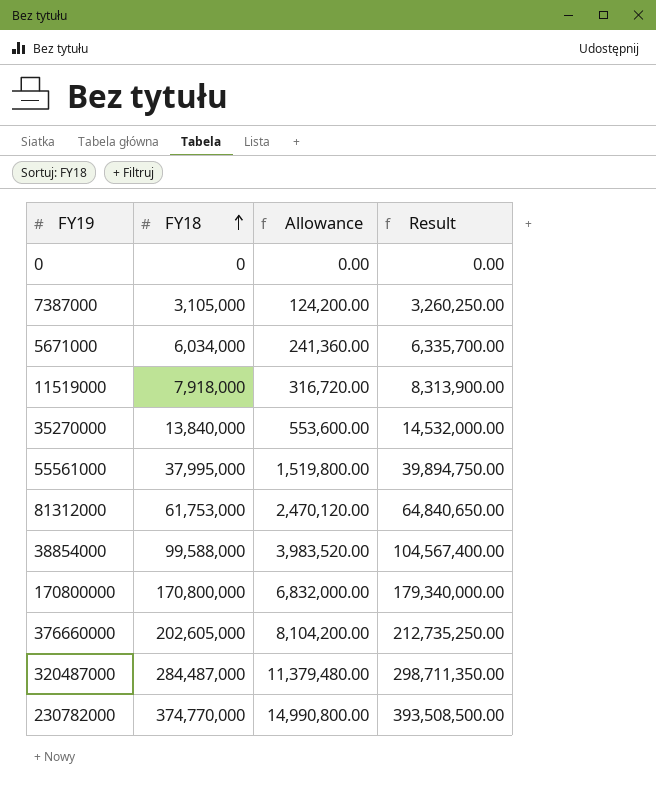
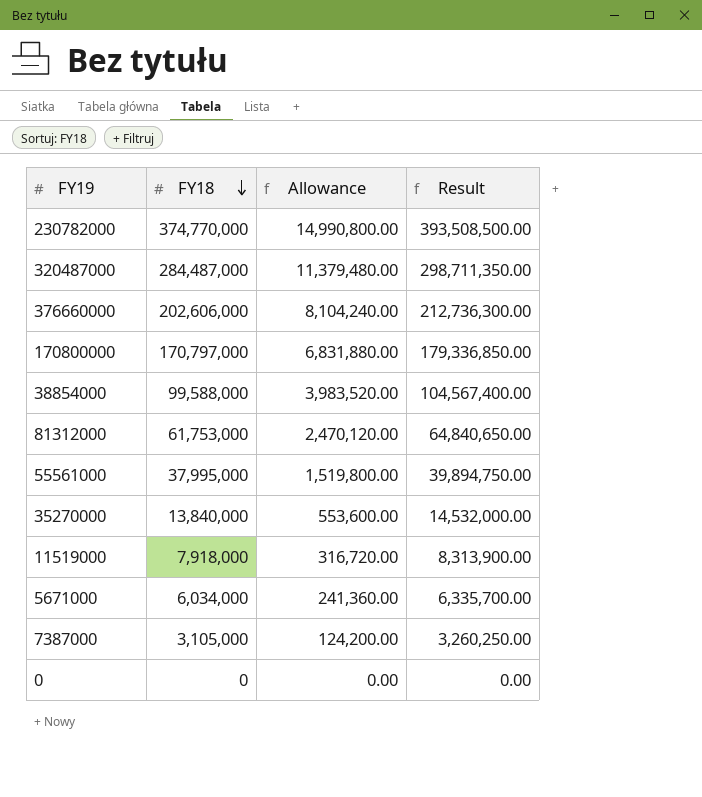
row order: FY18 ascending -> FY18 descending
376660000 | FY18: 202,605,000 -> 202,606,000
376660000 | Allowance: 8,104,200.00 -> 8,104,240.00
376660000 | Result: 212,735,250.00 -> 212,736,300.00
170800000 | FY18: 170,800,000 -> 170,797,000
170800000 | Allowance: 6,832,000.00 -> 6,831,880.00
170800000 | Result: 179,340,000.00 -> 179,336,850.00

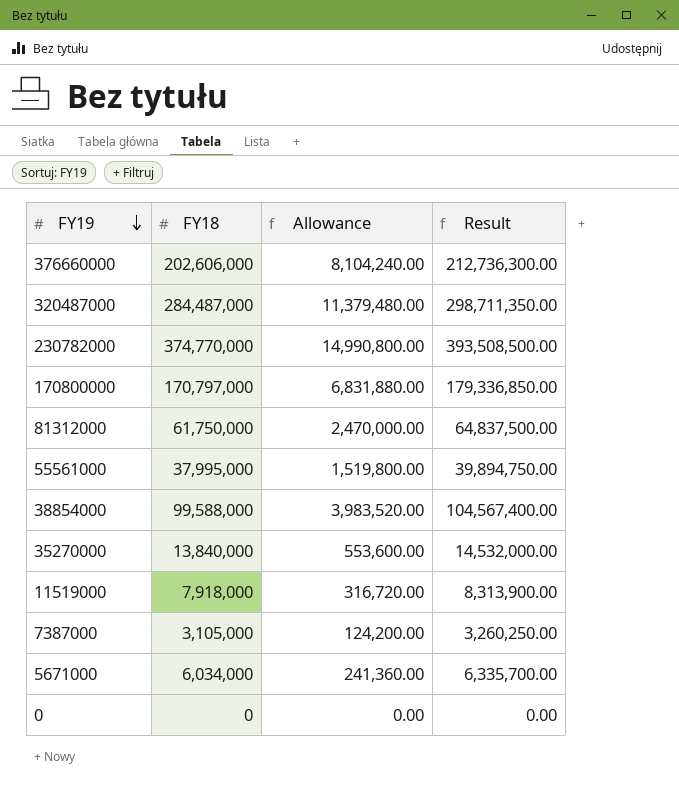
row order: FY18 descending -> FY19 descending
81312000 | FY18: 61,753,000 -> 61,750,000
81312000 | Allowance: 2,470,120.00 -> 2,470,000.00
81312000 | Result: 64,840,650.00 -> 64,837,500.00

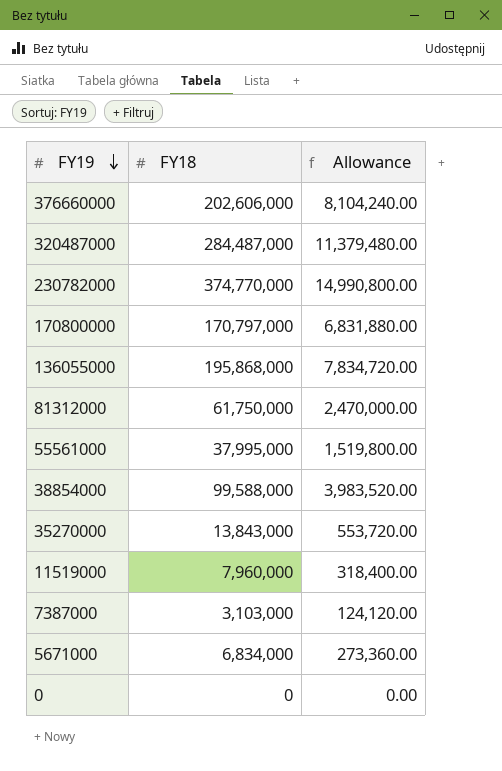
column Result | formula: [FY18] * 1.05 -> none
row 136055000: none -> 195,868,000 | 7,834,720.00
35270000 | FY18: 13,840,000 -> 13,843,000
35270000 | Allowance: 553,600.00 -> 553,720.00
11519000 | FY18: 7,918,000 -> 7,960,000
11519000 | Allowance: 316,720.00 -> 318,400.00
7387000 | FY18: 3,105,000 -> 3,103,000
7387000 | Allowance: 124,200.00 -> 124,120.00
5671000 | FY18: 6,034,000 -> 6,834,000
5671000 | Allowance: 241,360.00 -> 273,360.00

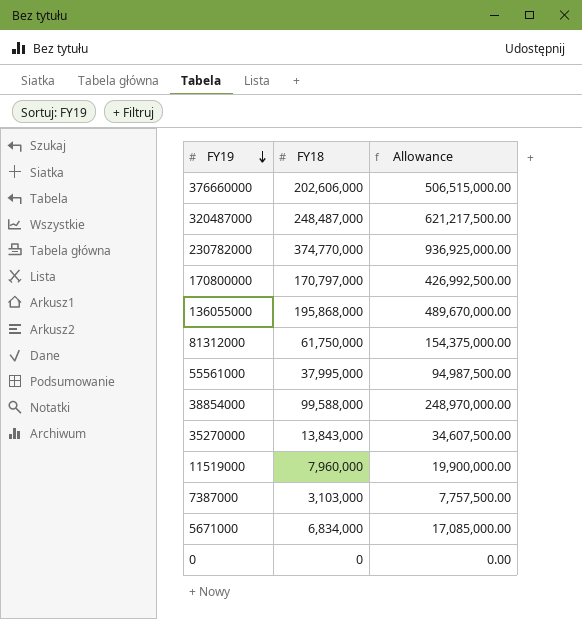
column Allowance | formula: [FY18] * 0.04 -> [FY18] * 2.5
320487000 | FY18: 284,487,000 -> 248,487,000

